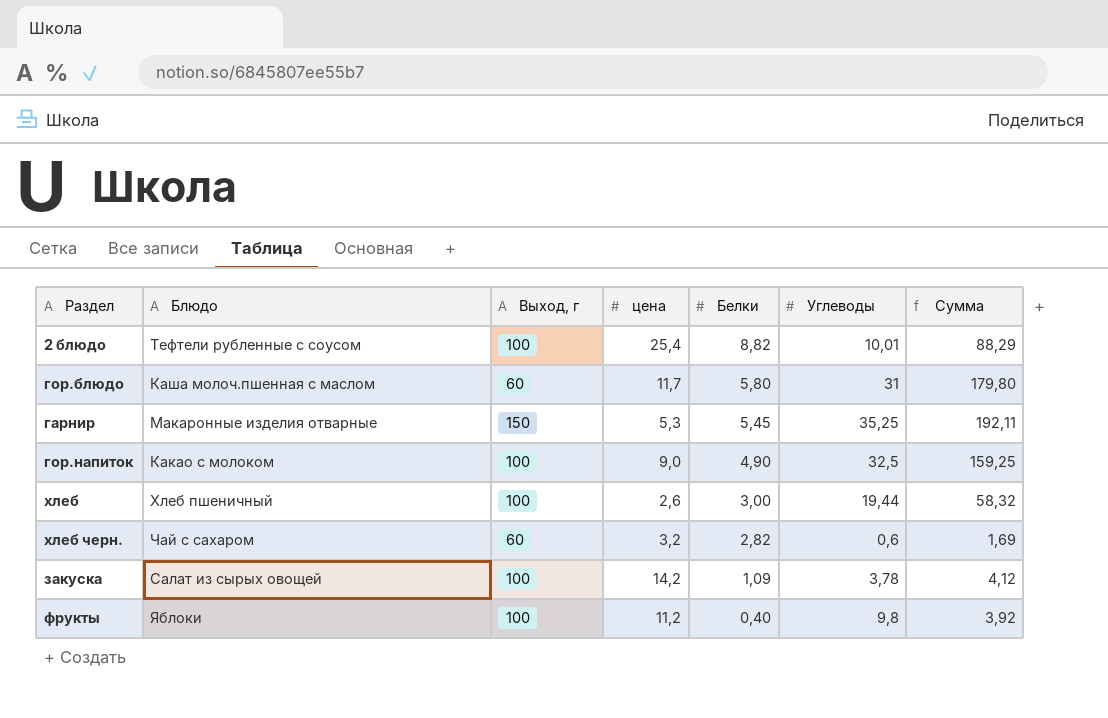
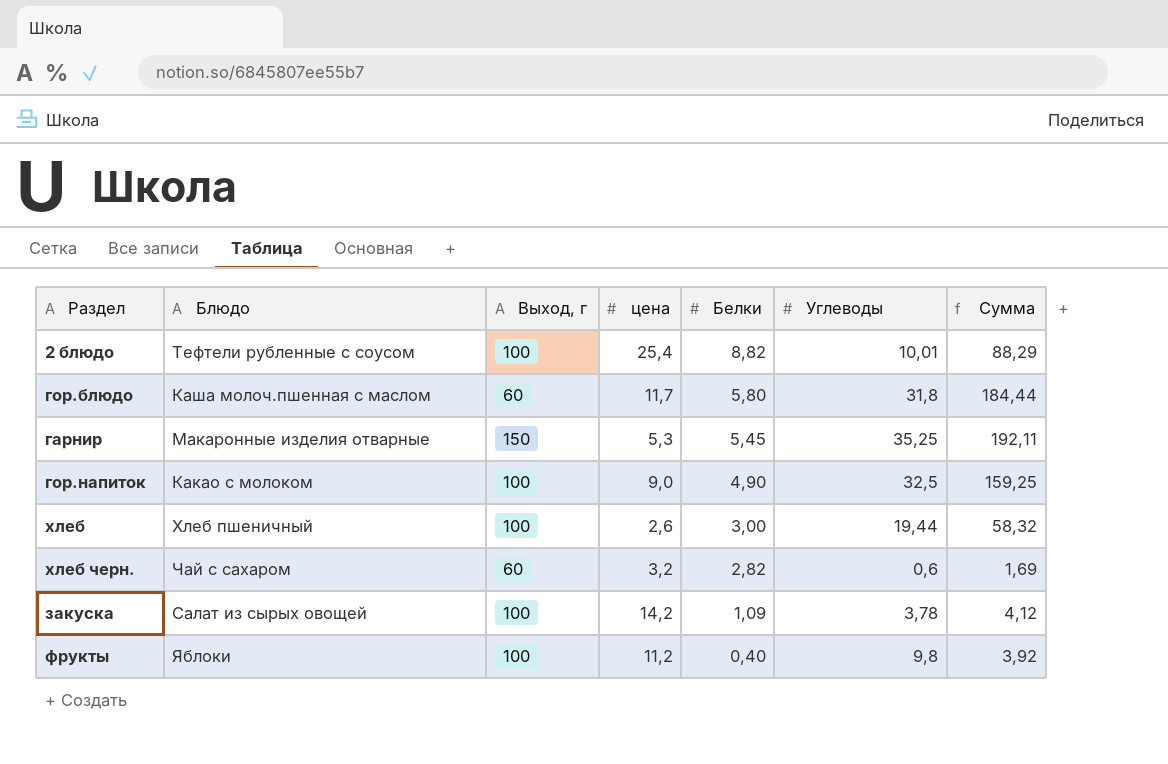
гор.блюдо | Углеводы: 31 -> 31,8
гор.блюдо | Сумма: 179,80 -> 184,44

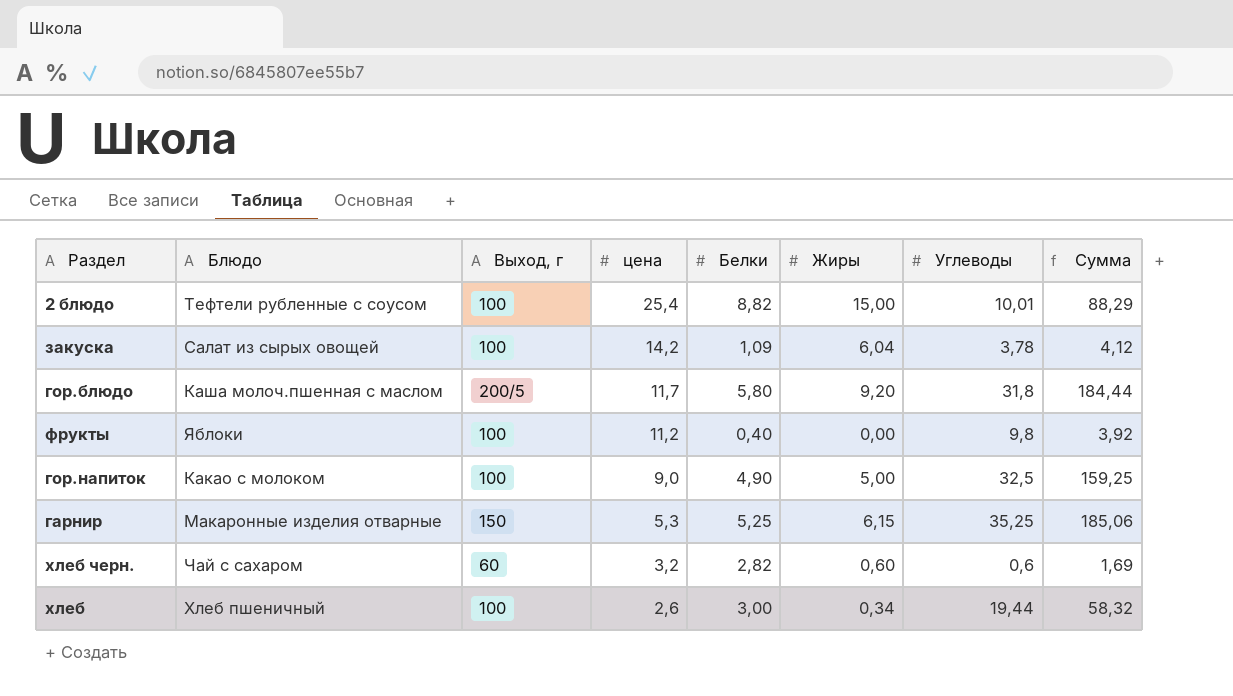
row order: Белки descending -> цена descending
column Жиры | position: none -> 6
гор.блюдо | Выход, г: 60 -> 200/5
гарнир | Белки: 5,45 -> 5,25
гарнир | Сумма: 192,11 -> 185,06

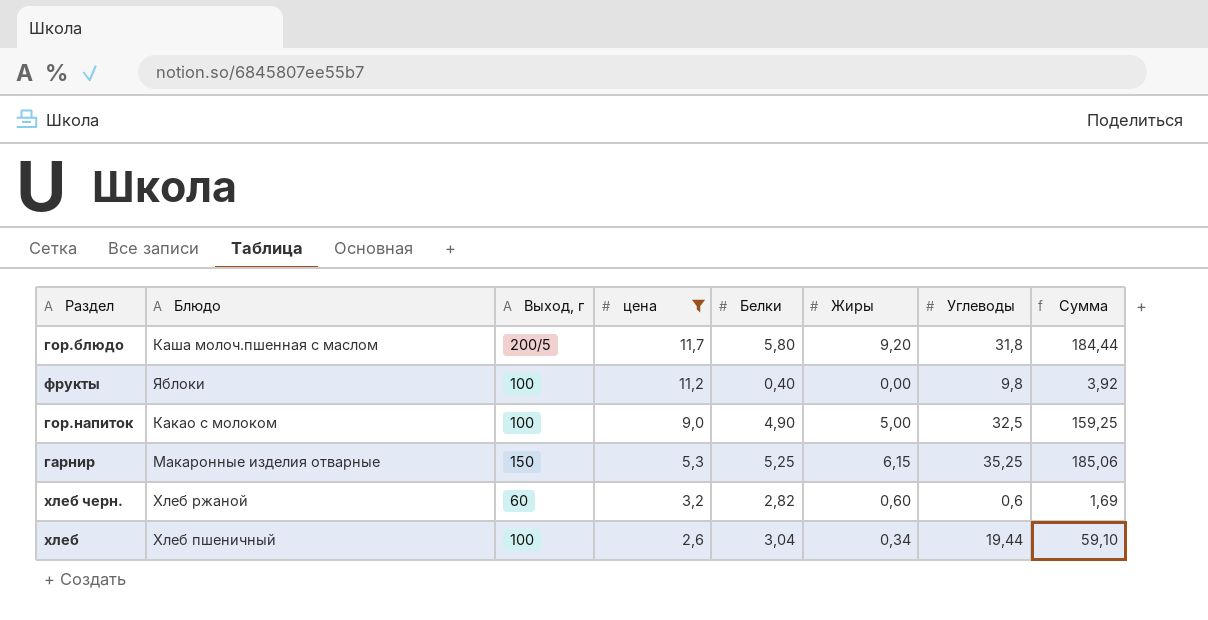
filter: none -> цена <= 11,7
хлеб черн. | Блюдо: Чай с сахаром -> Хлеб ржаной
хлеб | Белки: 3,00 -> 3,04
хлеб | Сумма: 58,32 -> 59,10

